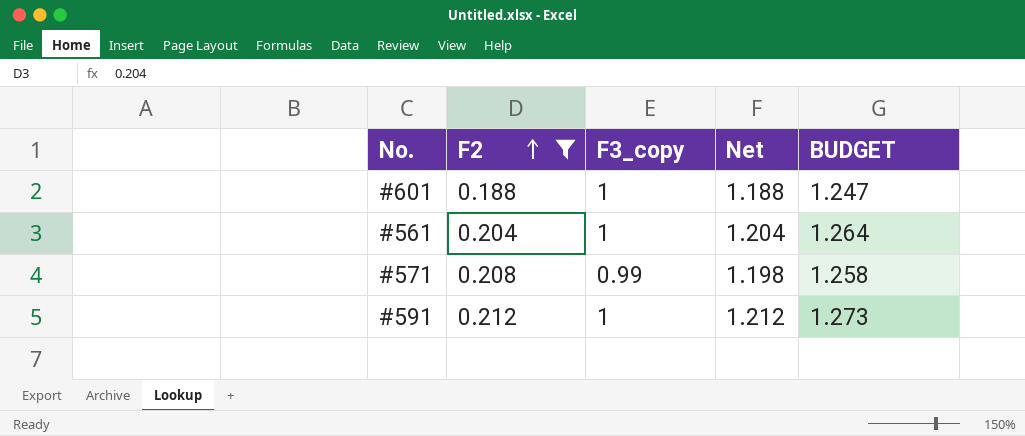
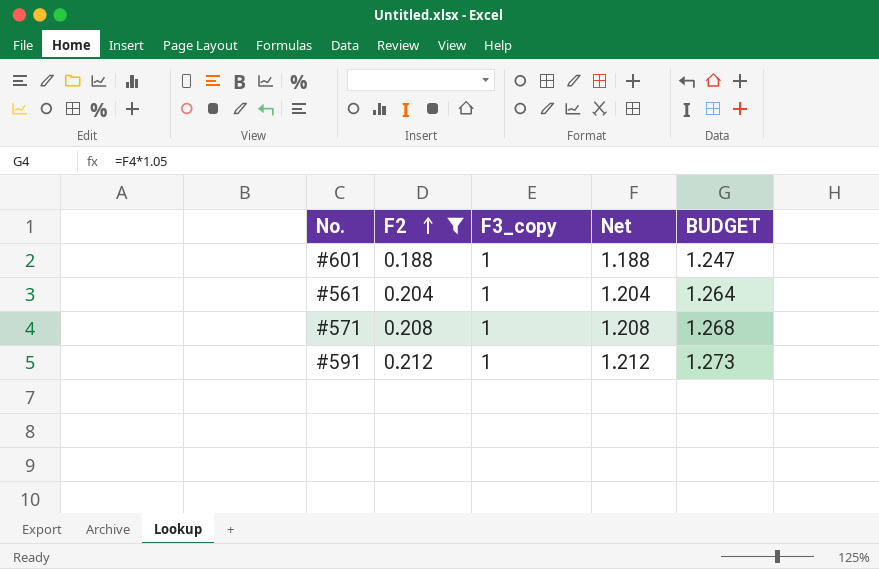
#571 | F3_copy: 0.99 -> 1
#571 | Net: 1.198 -> 1.208
#571 | BUDGET: 1.258 -> 1.268

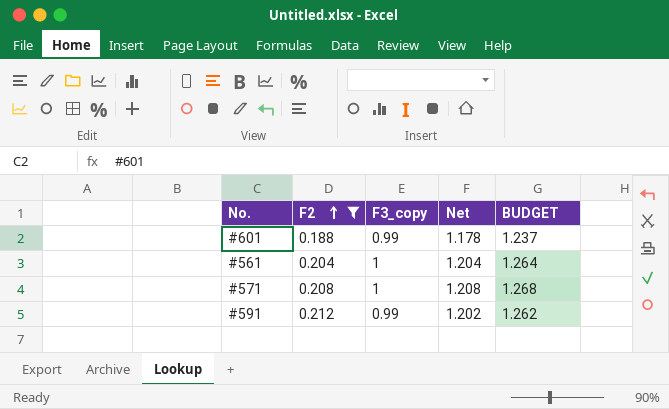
#601 | F3_copy: 1 -> 0.99
#601 | Net: 1.188 -> 1.178
#601 | BUDGET: 1.247 -> 1.237
#591 | F3_copy: 1 -> 0.99
#591 | Net: 1.212 -> 1.202
#591 | BUDGET: 1.273 -> 1.262

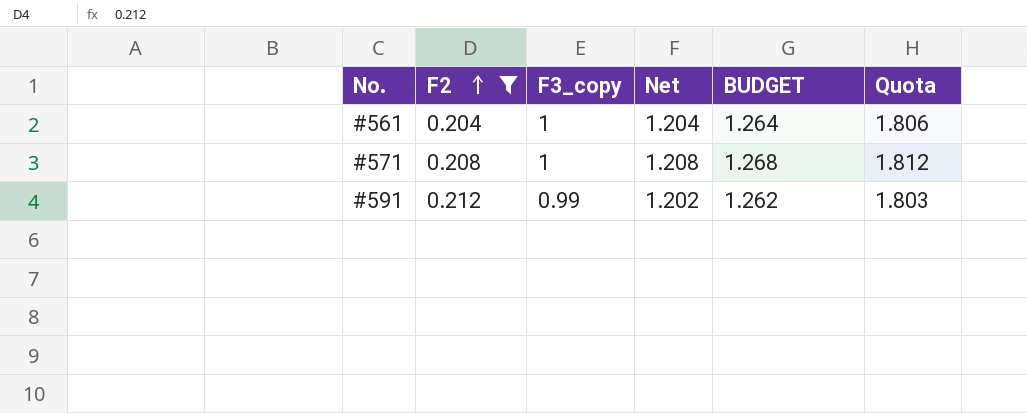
column Quota | formula: none -> [Net] * 1.5
row #601: 0.188 | 0.99 | 1.178 | 1.237 -> none

